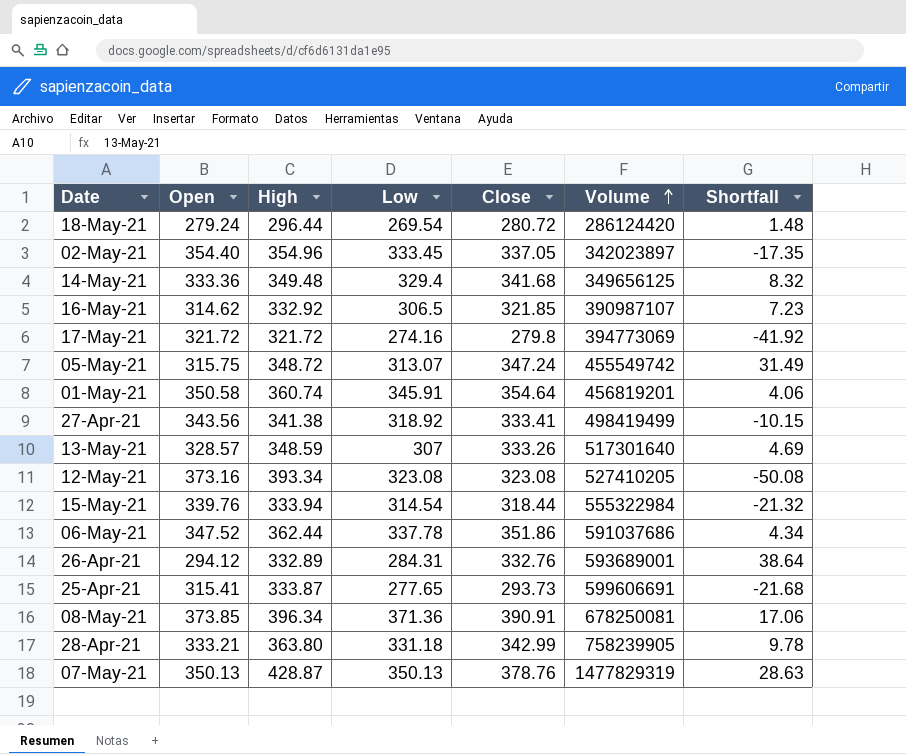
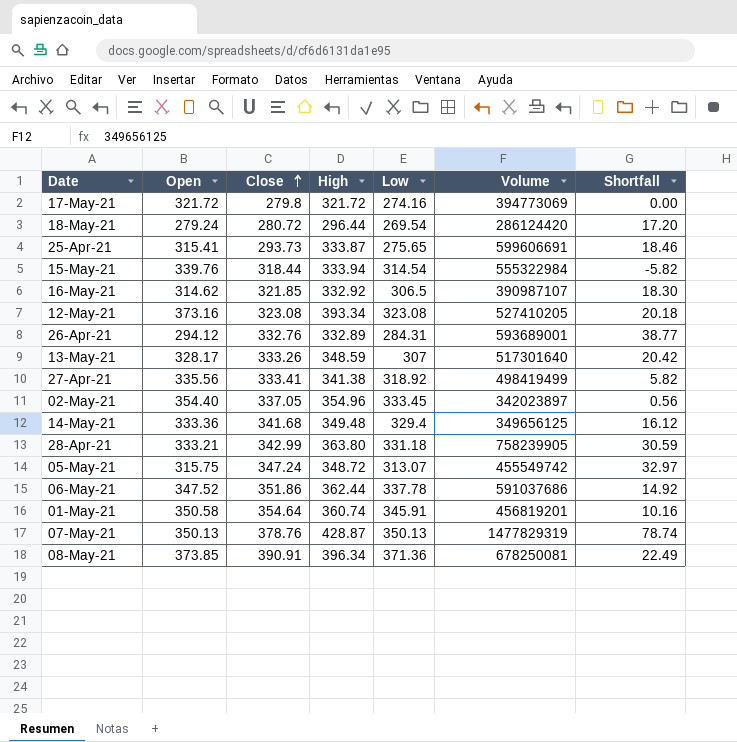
row order: Volume ascending -> Close ascending
column Close | position: 5 -> 3
column Shortfall | formula: [Close] - [Open] -> [High] - [Open]
25-Apr-21 | Low: 277.65 -> 275.65
13-May-21 | Open: 328.57 -> 328.17
27-Apr-21 | Open: 343.56 -> 335.56

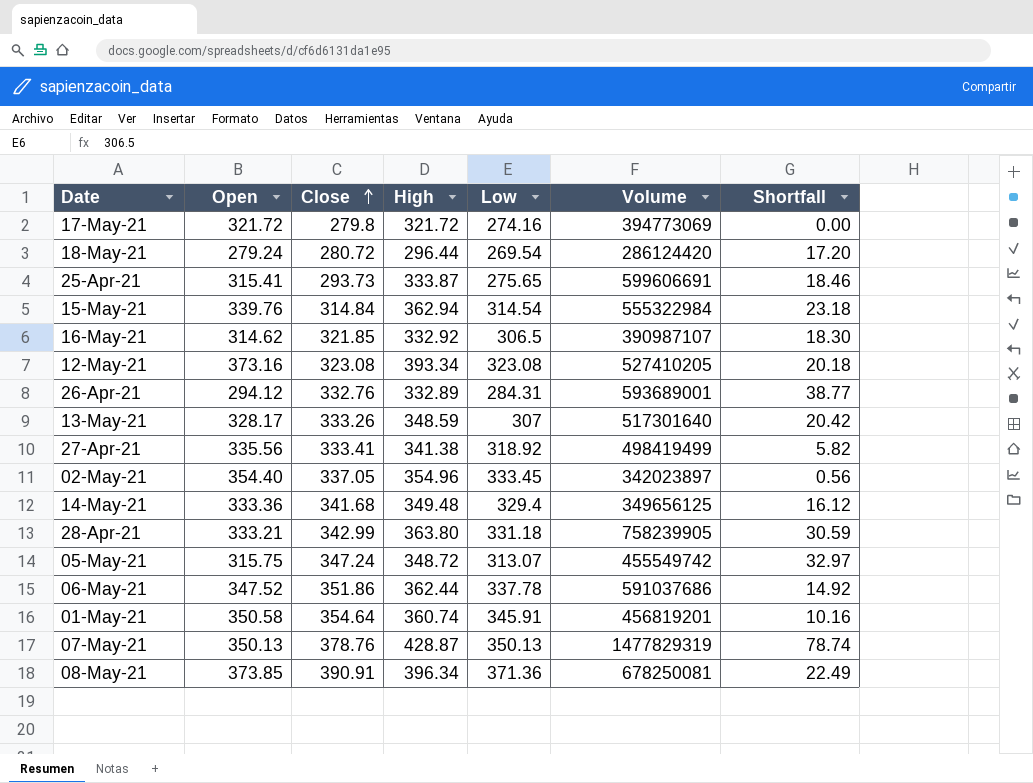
15-May-21 | Close: 318.44 -> 314.84
15-May-21 | High: 333.94 -> 362.94
15-May-21 | Shortfall: -5.82 -> 23.18

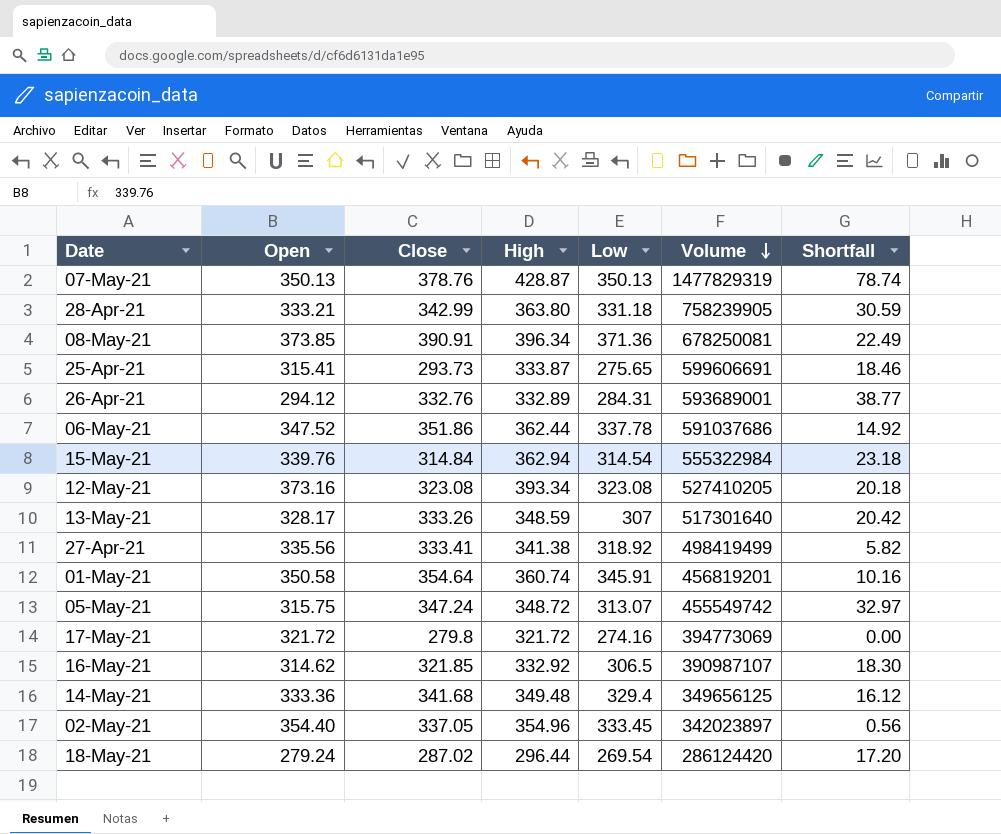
row order: Close ascending -> Volume descending
18-May-21 | Close: 280.72 -> 287.02

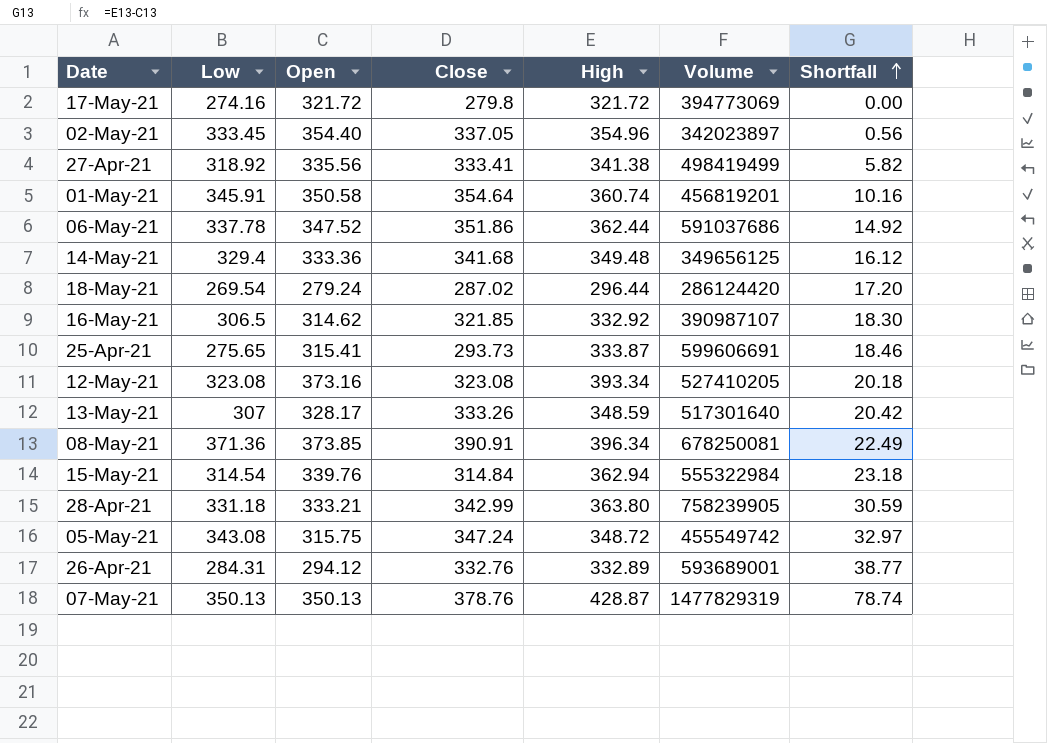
row order: Volume descending -> Shortfall ascending
column Low | position: 5 -> 2
05-May-21 | Low: 313.07 -> 343.08

